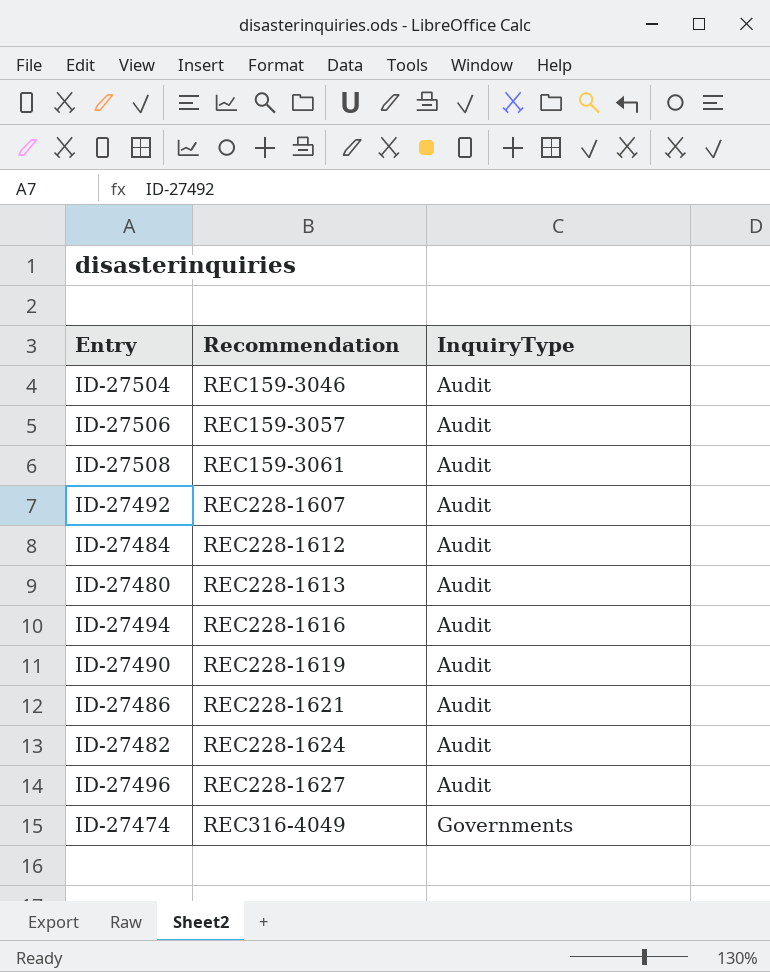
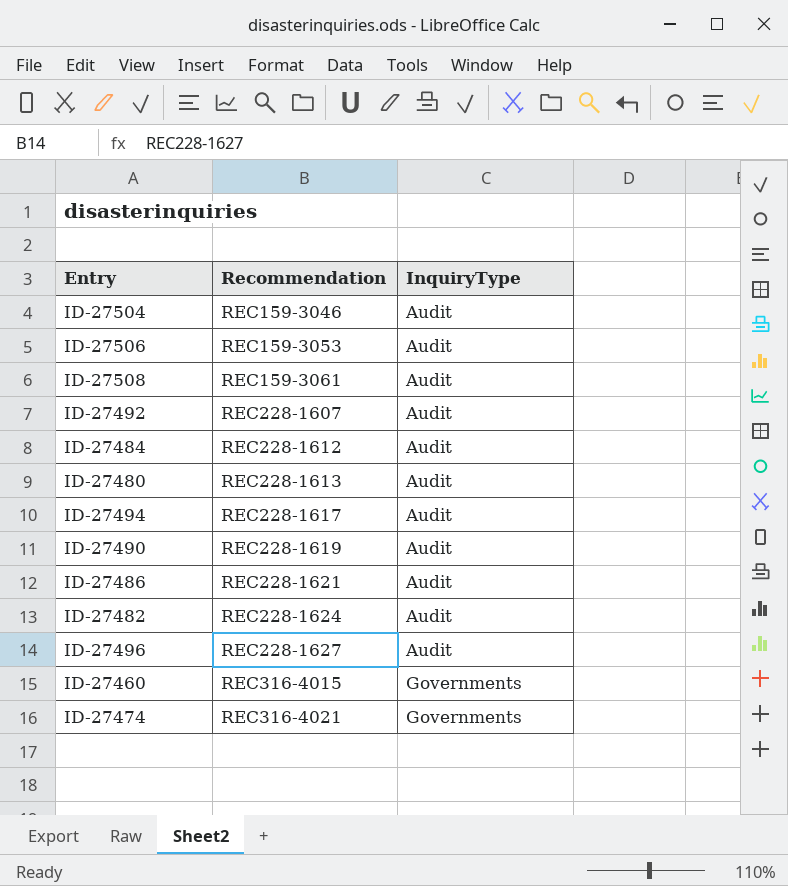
ID-27506 | Recommendation: REC159-3057 -> REC159-3053
ID-27494 | Recommendation: REC228-1616 -> REC228-1617
row ID-27460: none -> REC316-4015 | Governments
ID-27474 | Recommendation: REC316-4049 -> REC316-4021

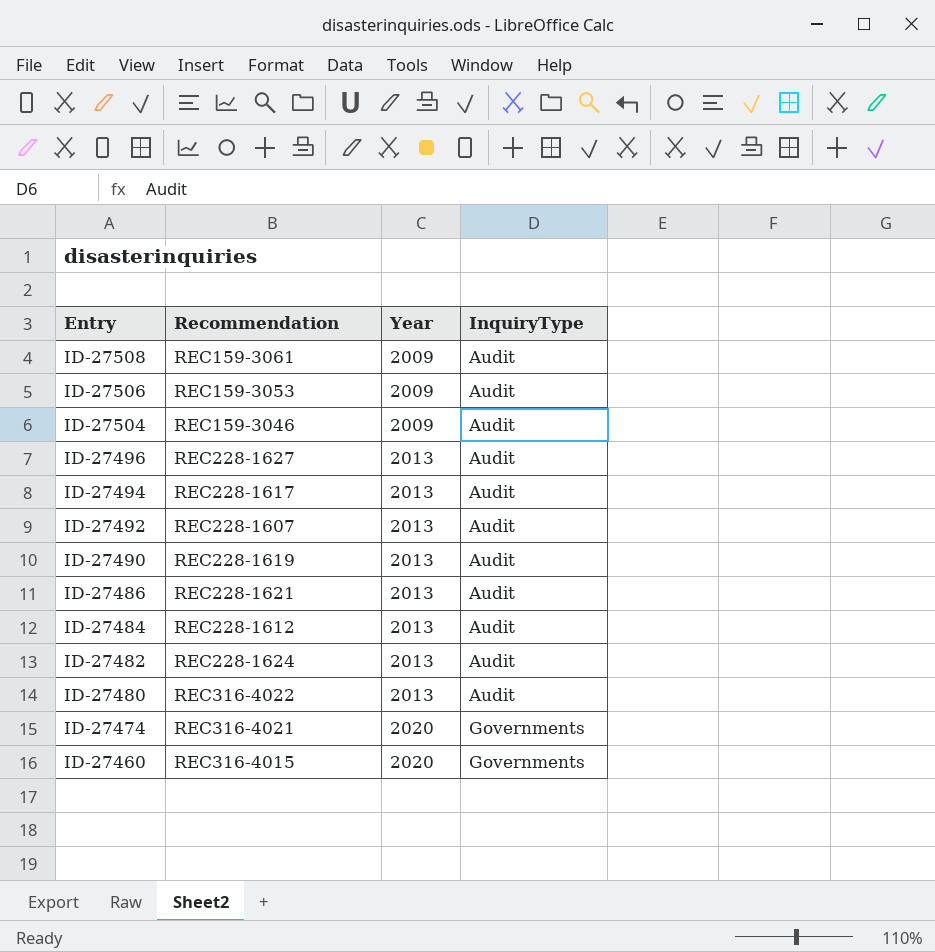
row order: Recommendation ascending -> Entry descending
column Year | position: none -> 3
ID-27480 | Recommendation: REC228-1613 -> REC316-4022

